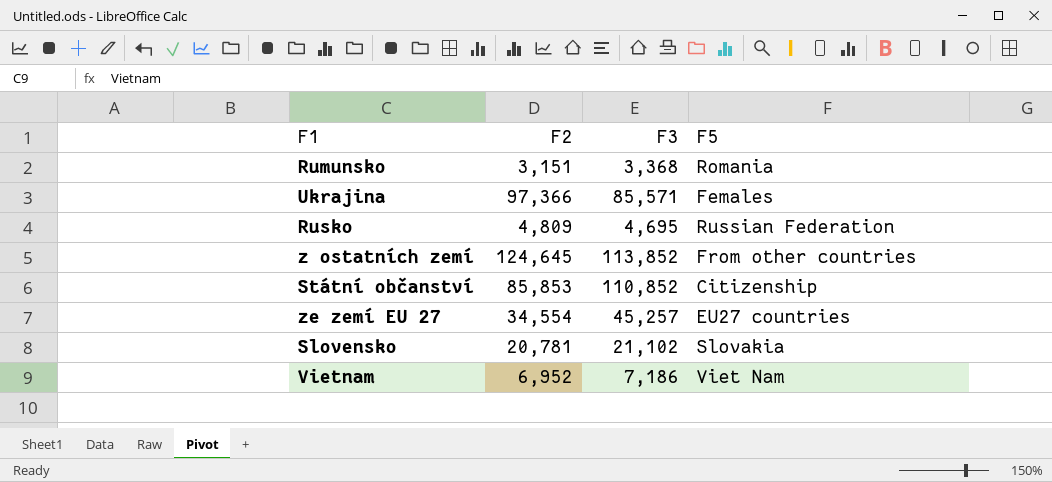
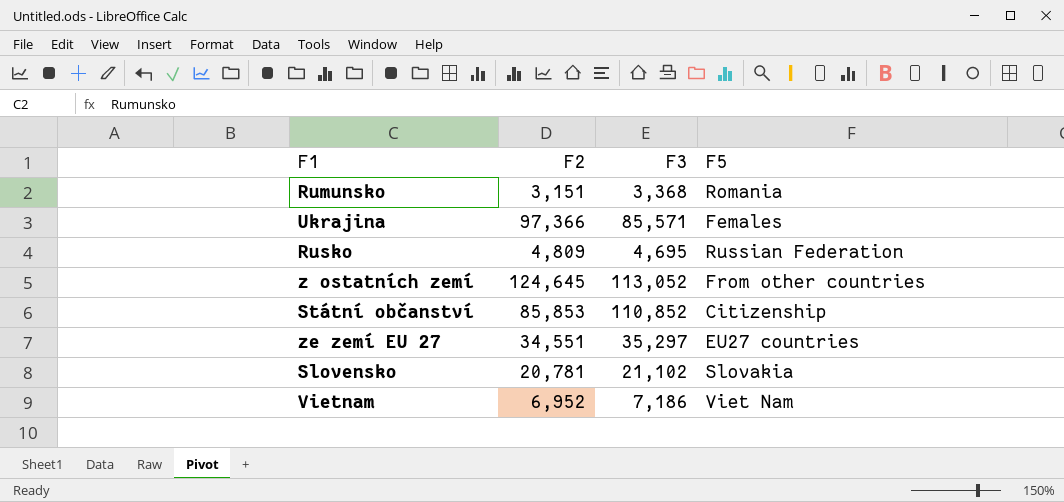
z ostatních zemí | F3: 113,852 -> 113,052
ze zemí EU 27 | F2: 34,554 -> 34,551
ze zemí EU 27 | F3: 45,257 -> 35,297

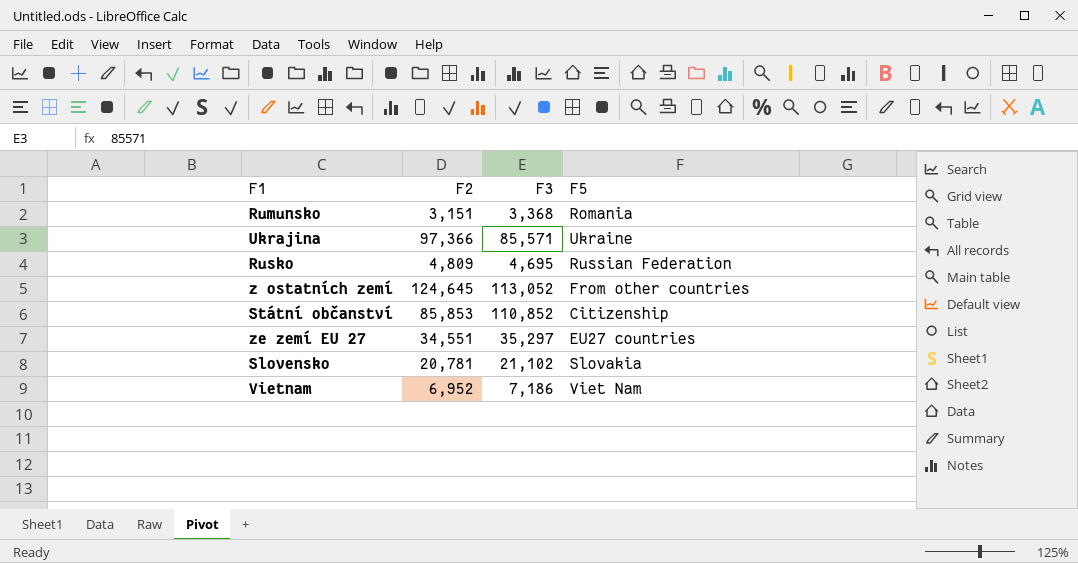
Ukrajina | F5: Females -> Ukraine

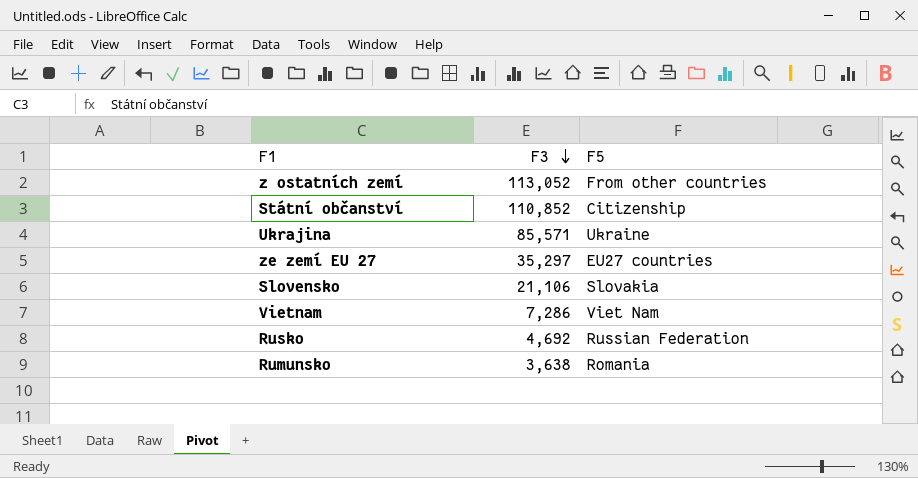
row order: none -> F3 descending
column F2 | position: 2 -> none
Slovensko | F3: 21,102 -> 21,106
Vietnam | F3: 7,186 -> 7,286
Rusko | F3: 4,695 -> 4,692
Rumunsko | F3: 3,368 -> 3,638

